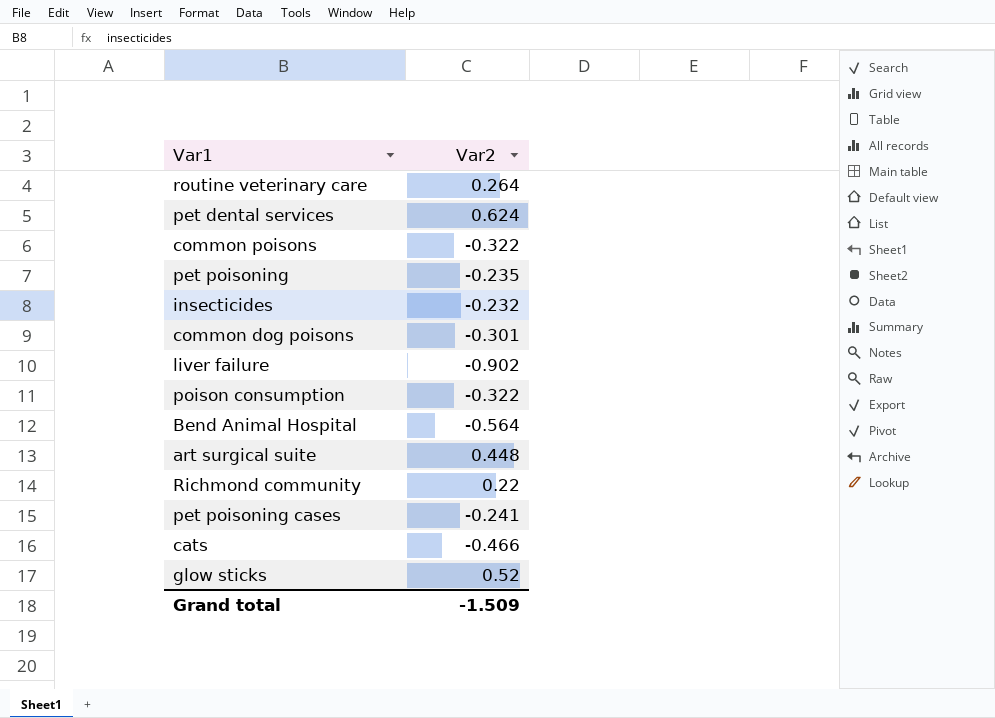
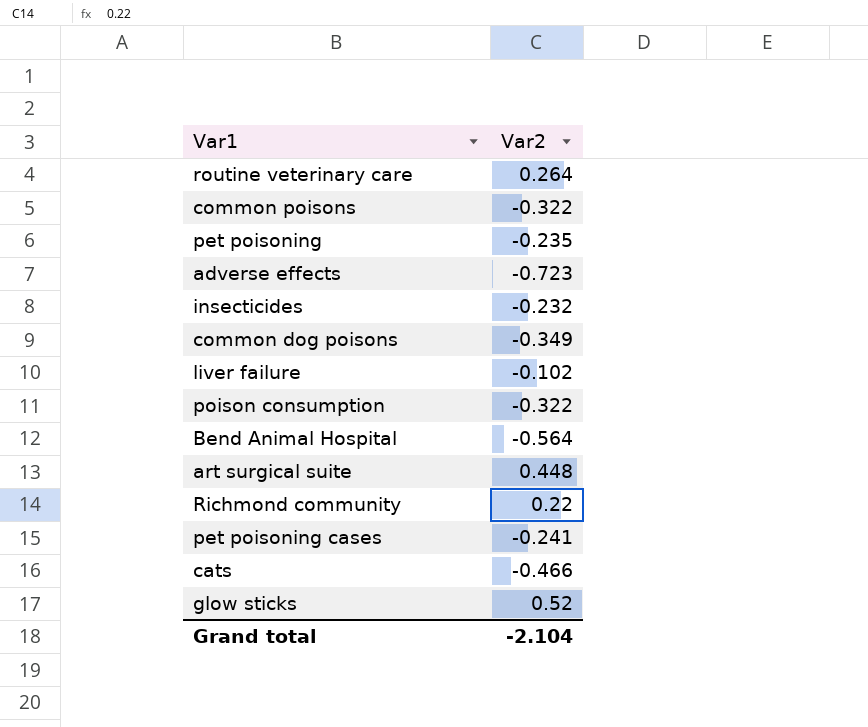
row pet dental services: 0.624 -> none
row adverse effects: none -> -0.723
common dog poisons | Var2: -0.301 -> -0.349
liver failure | Var2: -0.902 -> -0.102
Grand total | Var2: -1.509 -> -2.104

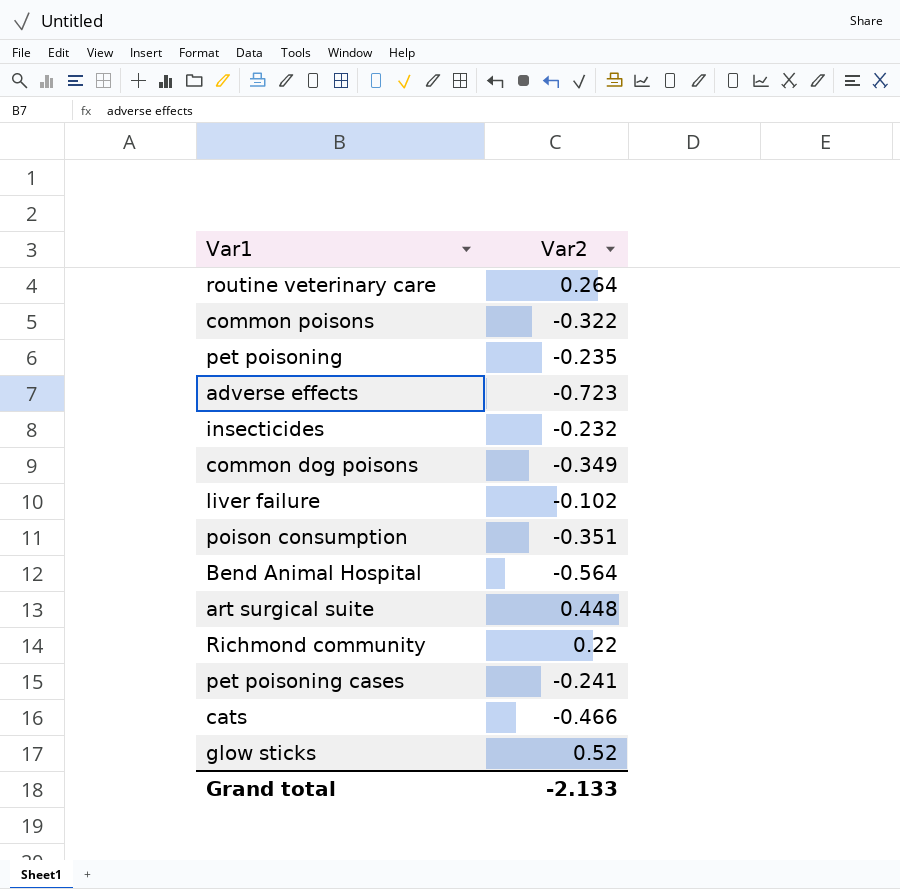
poison consumption | Var2: -0.322 -> -0.351
Grand total | Var2: -2.104 -> -2.133

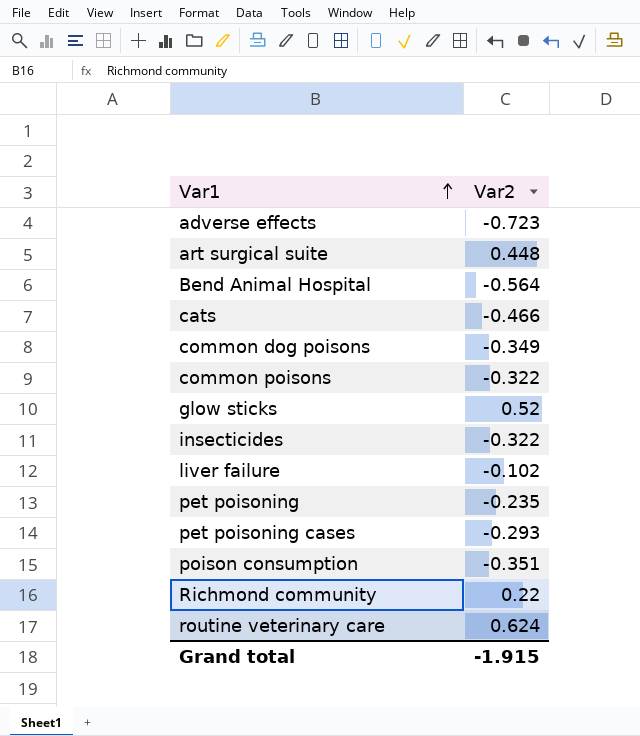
row order: none -> Var1 ascending
insecticides | Var2: -0.232 -> -0.322
pet poisoning cases | Var2: -0.241 -> -0.293
routine veterinary care | Var2: 0.264 -> 0.624
Grand total | Var2: -2.133 -> -1.915

